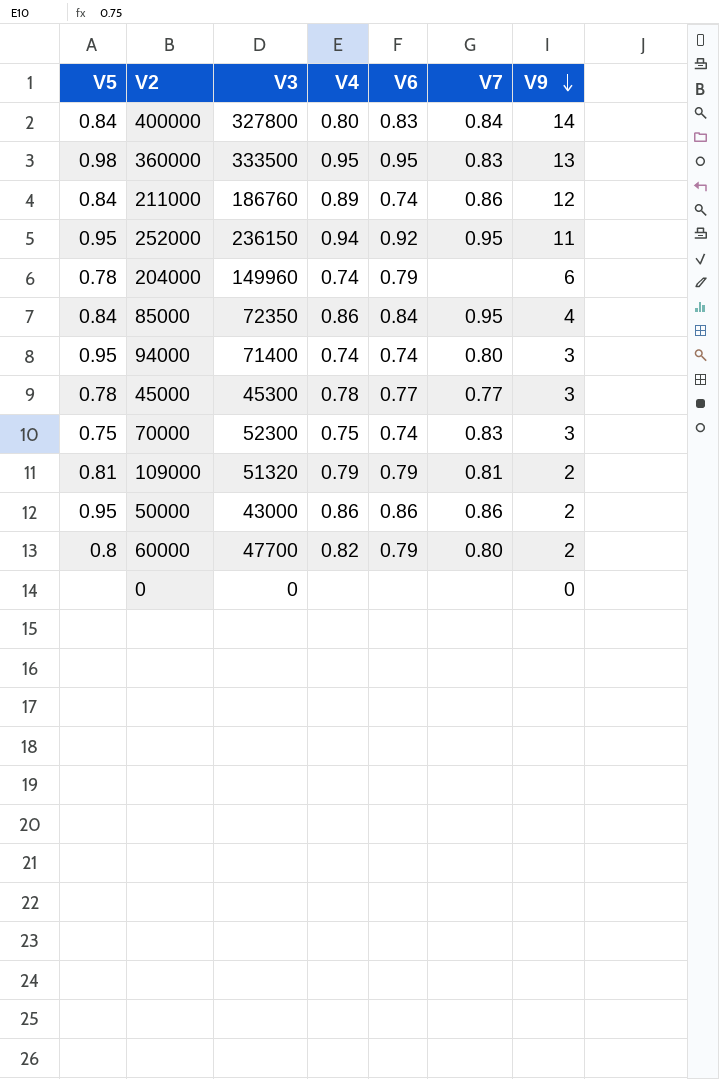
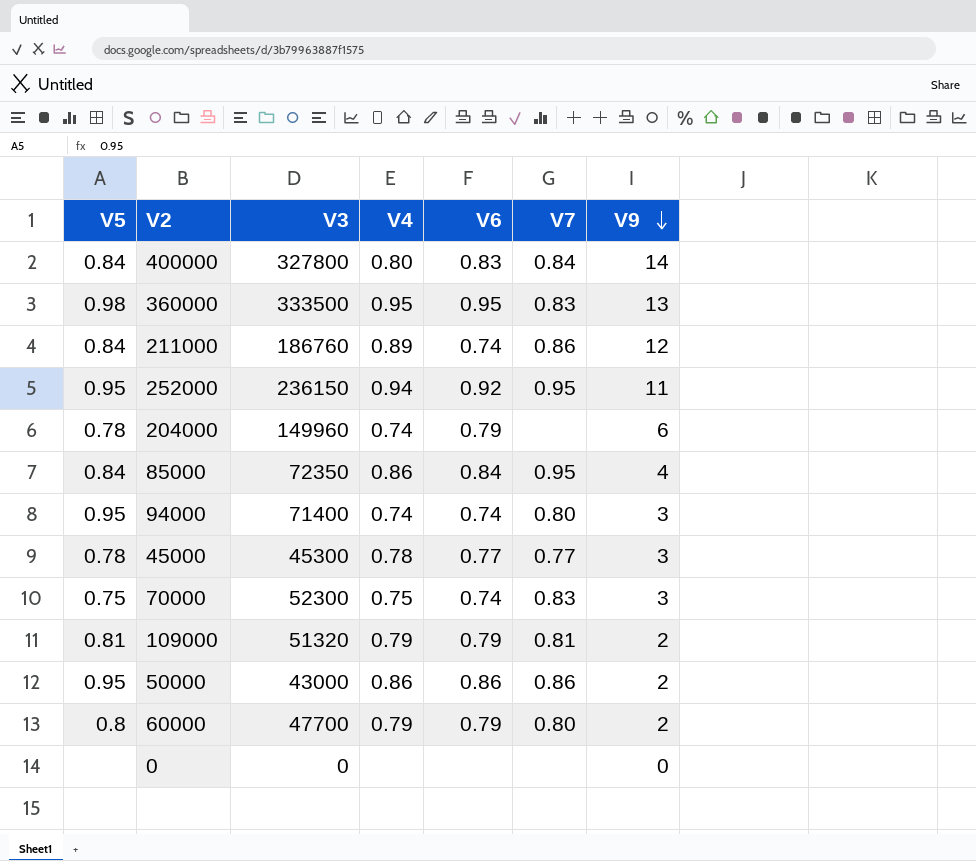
60000 | V4: 0.82 -> 0.79

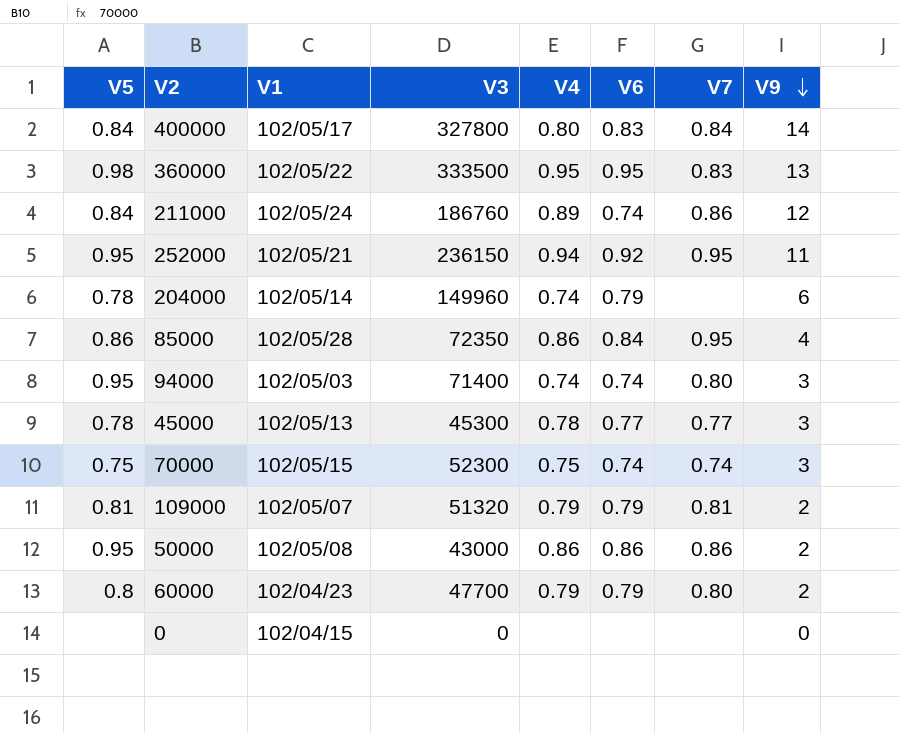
column V1 | position: none -> 3
85000 | V5: 0.84 -> 0.86
70000 | V7: 0.83 -> 0.74

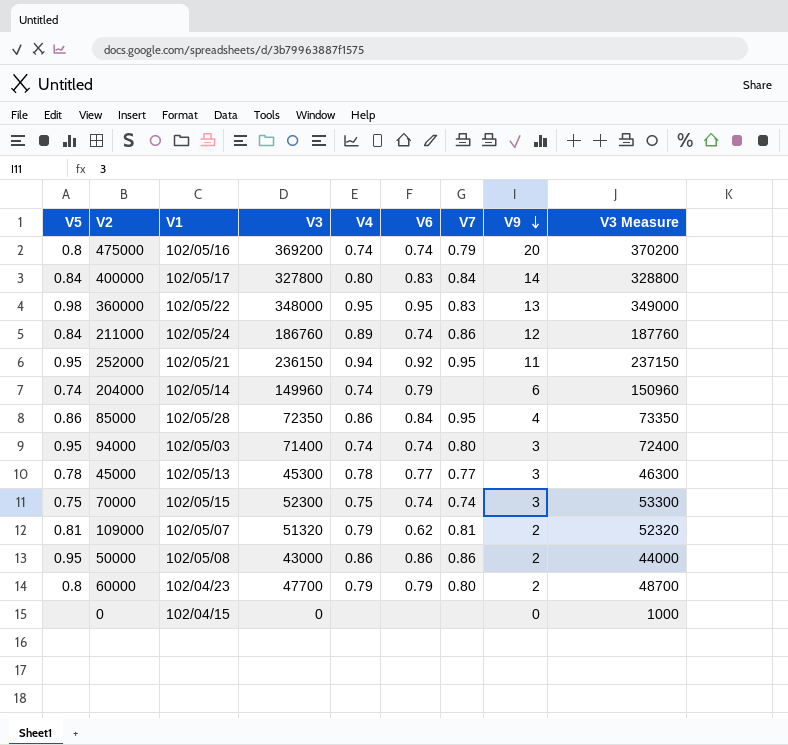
column V3 Measure | formula: none -> [V3] + 1000
row 475000: none -> 0.8 | 102/05/16 | 369200 | 0.74 | 0.74 | 0.79 | 20 | 370200
360000 | V3: 333500 -> 348000
204000 | V5: 0.78 -> 0.74
109000 | V6: 0.79 -> 0.62

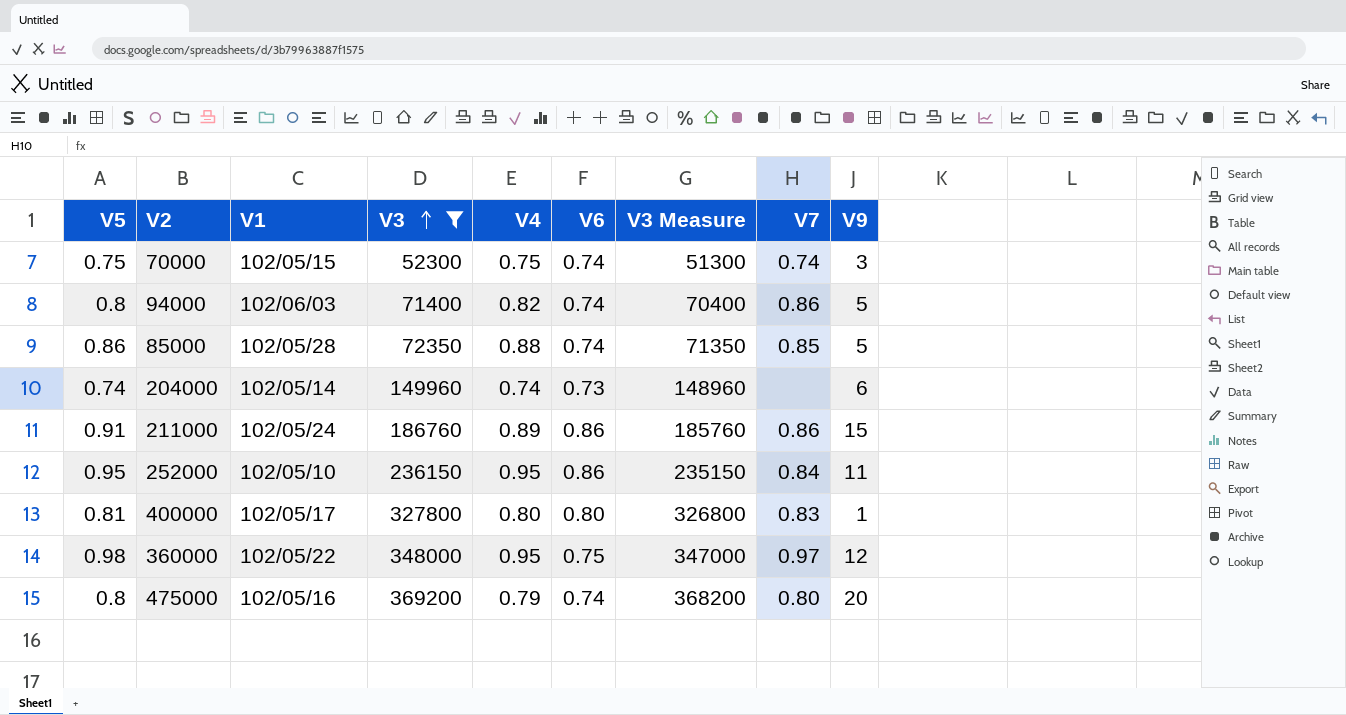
filter: none -> V3 >= 52300
row order: V9 descending -> V3 ascending
column V3 Measure | formula: [V3] + 1000 -> [V3] - 1000
column V3 Measure | position: 9 -> 7
94000 | V5: 0.95 -> 0.8
94000 | V1: 102/05/03 -> 102/06/03
94000 | V4: 0.74 -> 0.82
94000 | V7: 0.80 -> 0.86
94000 | V9: 3 -> 5
85000 | V4: 0.86 -> 0.88
85000 | V6: 0.84 -> 0.74
85000 | V7: 0.95 -> 0.85
85000 | V9: 4 -> 5
204000 | V6: 0.79 -> 0.73
211000 | V5: 0.84 -> 0.91
211000 | V6: 0.74 -> 0.86
211000 | V9: 12 -> 15
252000 | V1: 102/05/21 -> 102/05/10
252000 | V4: 0.94 -> 0.95
252000 | V6: 0.92 -> 0.86
252000 | V7: 0.95 -> 0.84
400000 | V5: 0.84 -> 0.81
400000 | V6: 0.83 -> 0.80
400000 | V7: 0.84 -> 0.83
400000 | V9: 14 -> 1
360000 | V6: 0.95 -> 0.75
360000 | V7: 0.83 -> 0.97
360000 | V9: 13 -> 12
475000 | V4: 0.74 -> 0.79
475000 | V7: 0.79 -> 0.80

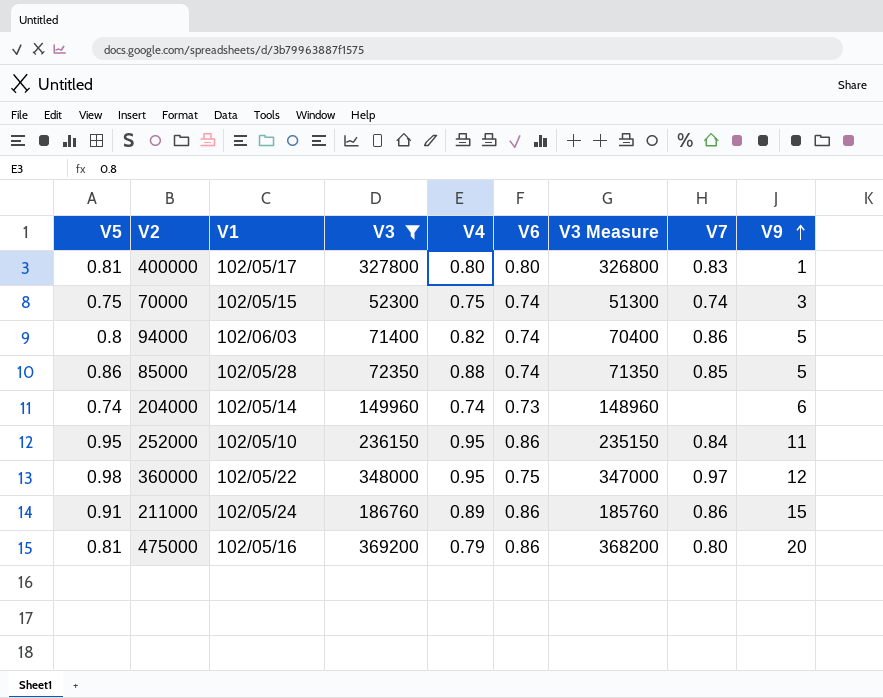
row order: V3 ascending -> V9 ascending
475000 | V5: 0.8 -> 0.81
475000 | V6: 0.74 -> 0.86

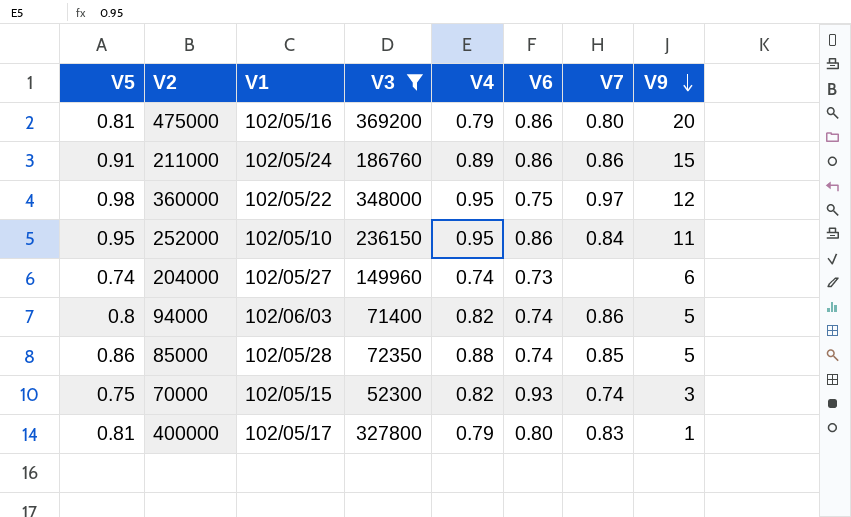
row order: V9 ascending -> V9 descending
column V3 Measure | formula: [V3] - 1000 -> none
204000 | V1: 102/05/14 -> 102/05/27
70000 | V4: 0.75 -> 0.82
70000 | V6: 0.74 -> 0.93
400000 | V4: 0.80 -> 0.79

